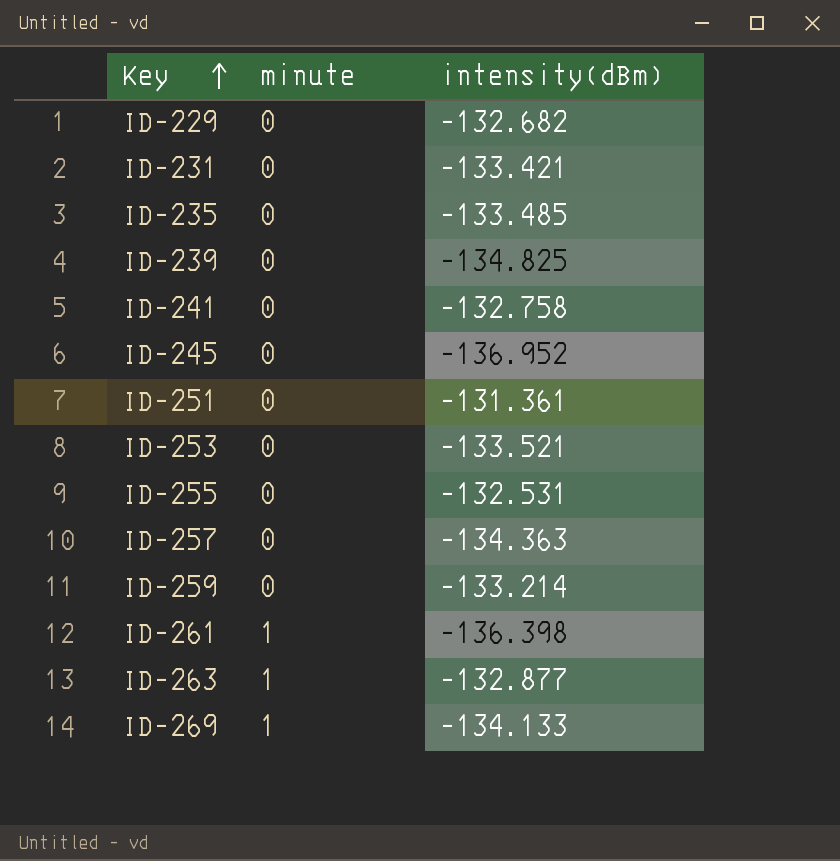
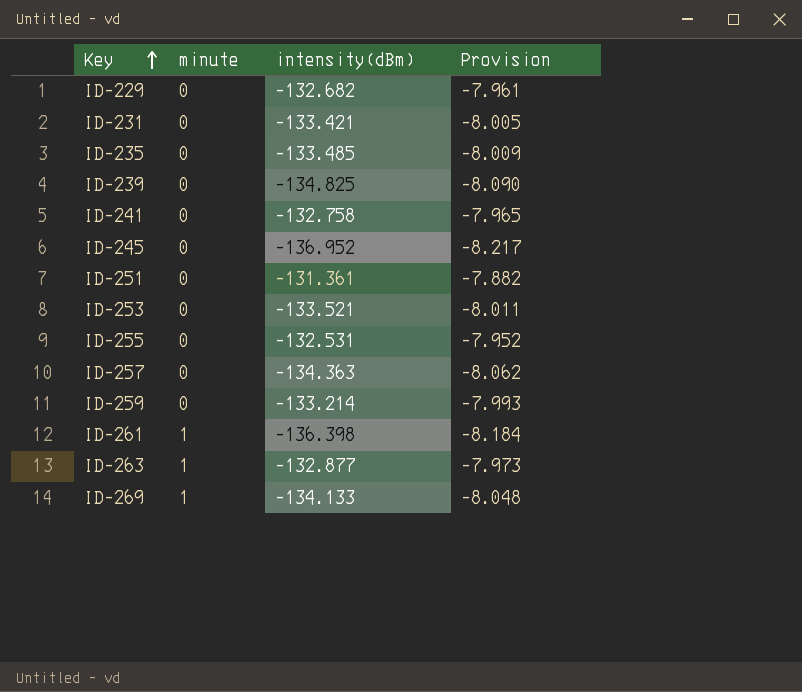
column Provision | formula: none -> [intensity(dBm)] * 0.06

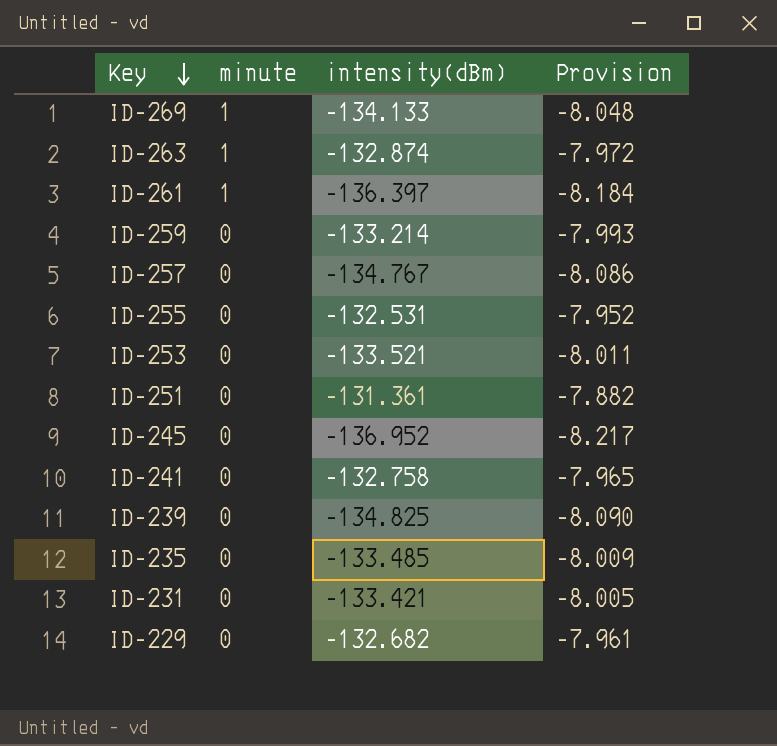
row order: Key ascending -> Key descending
ID-263 | intensity(dBm): -132.877 -> -132.874
ID-263 | Provision: -7.973 -> -7.972
ID-261 | intensity(dBm): -136.398 -> -136.397
ID-257 | intensity(dBm): -134.363 -> -134.767
ID-257 | Provision: -8.062 -> -8.086

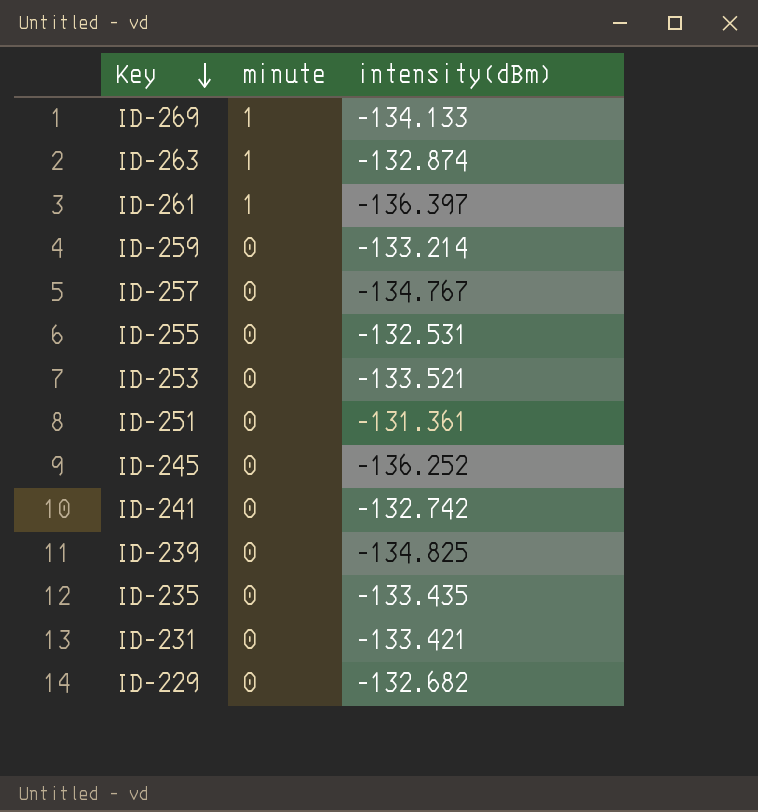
column Provision | formula: [intensity(dBm)] * 0.06 -> none
ID-245 | intensity(dBm): -136.952 -> -136.252
ID-241 | intensity(dBm): -132.758 -> -132.742
ID-235 | intensity(dBm): -133.485 -> -133.435

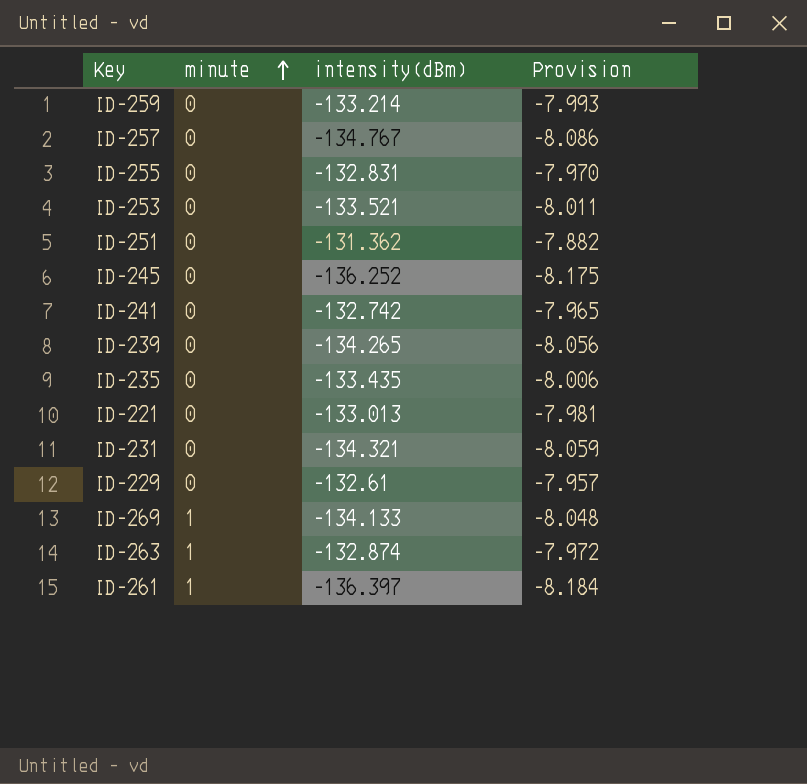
row order: Key descending -> minute ascending
column Provision | formula: none -> [intensity(dBm)] * 0.06
ID-255 | intensity(dBm): -132.531 -> -132.831
ID-251 | intensity(dBm): -131.361 -> -131.362
ID-239 | intensity(dBm): -134.825 -> -134.265
row ID-221: none -> 0 | -133.013 | -7.981
ID-231 | intensity(dBm): -133.421 -> -134.321
ID-229 | intensity(dBm): -132.682 -> -132.61

